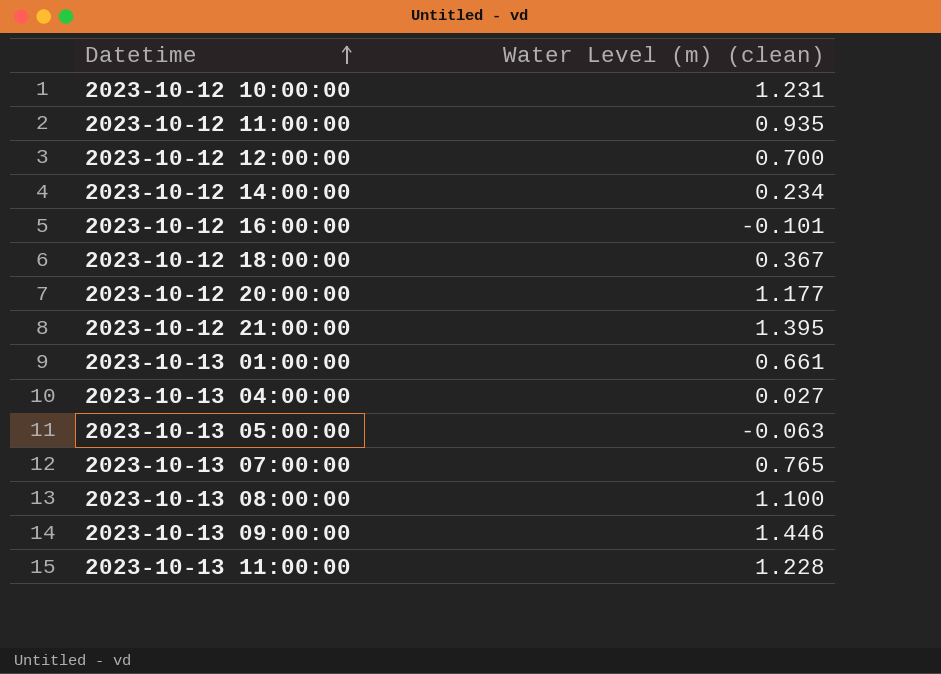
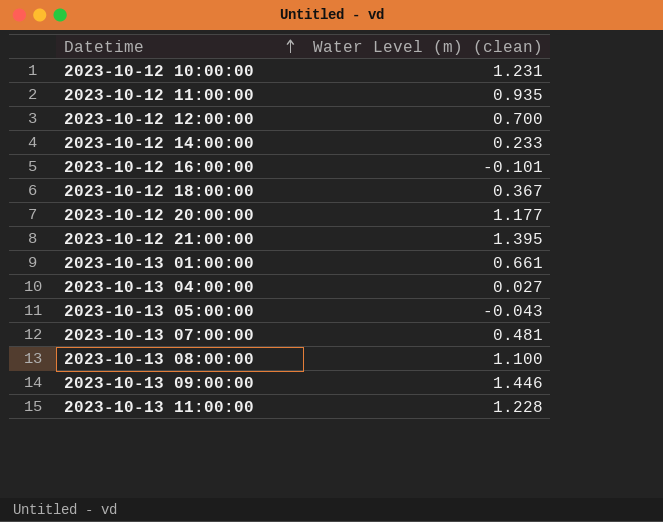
2023-10-12 14:00:00 | Water Level (m) (clean): 0.234 -> 0.233
2023-10-13 05:00:00 | Water Level (m) (clean): -0.063 -> -0.043
2023-10-13 07:00:00 | Water Level (m) (clean): 0.765 -> 0.481

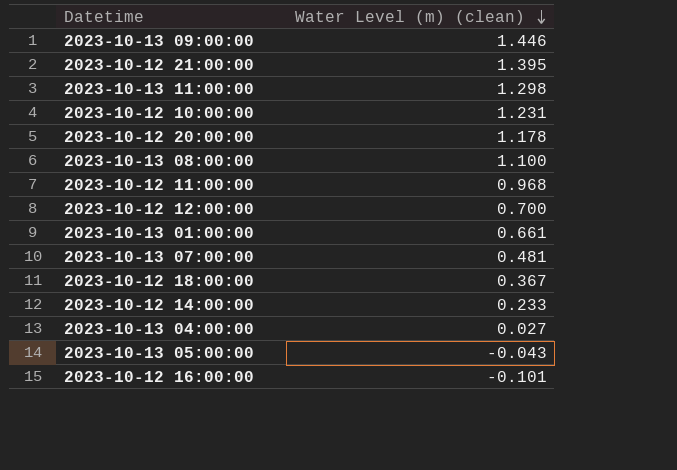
row order: Datetime ascending -> Water Level (m) (clean) descending
2023-10-13 11:00:00 | Water Level (m) (clean): 1.228 -> 1.298
2023-10-12 20:00:00 | Water Level (m) (clean): 1.177 -> 1.178
2023-10-12 11:00:00 | Water Level (m) (clean): 0.935 -> 0.968

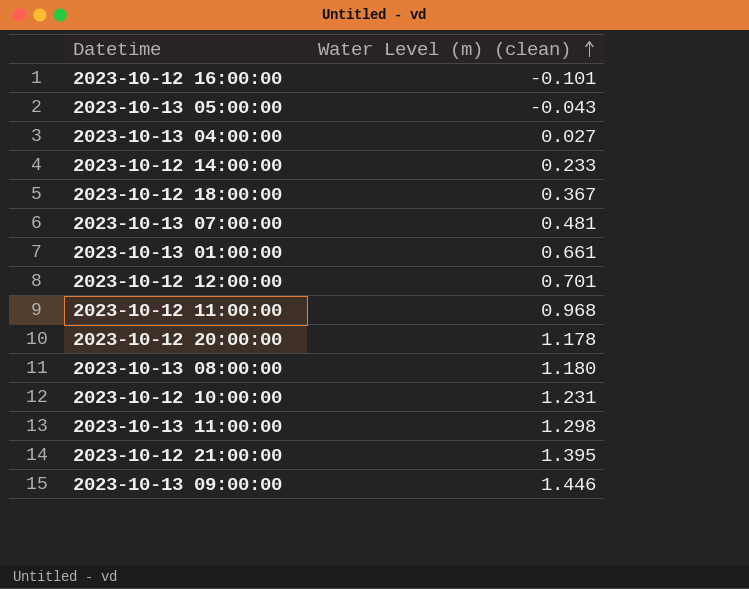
row order: Water Level (m) (clean) descending -> Water Level (m) (clean) ascending
2023-10-12 12:00:00 | Water Level (m) (clean): 0.700 -> 0.701
2023-10-13 08:00:00 | Water Level (m) (clean): 1.100 -> 1.180

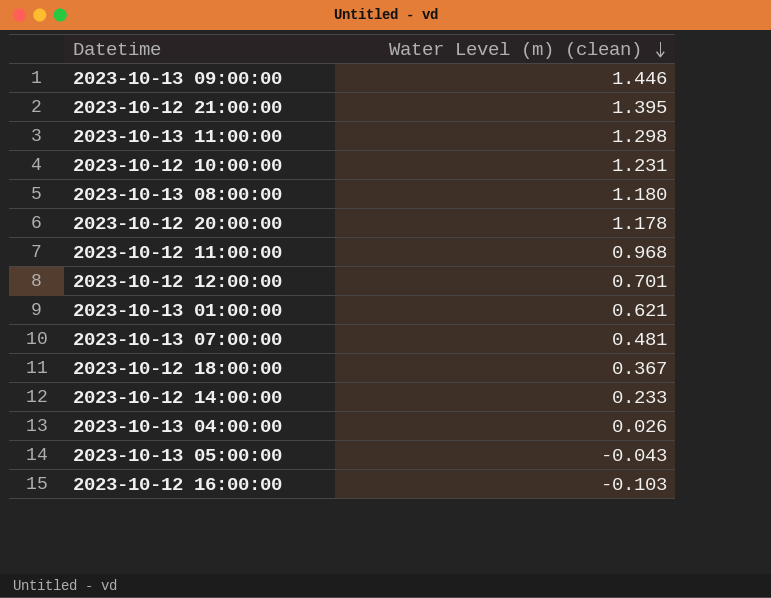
row order: Water Level (m) (clean) ascending -> Water Level (m) (clean) descending
2023-10-13 01:00:00 | Water Level (m) (clean): 0.661 -> 0.621
2023-10-13 04:00:00 | Water Level (m) (clean): 0.027 -> 0.026
2023-10-12 16:00:00 | Water Level (m) (clean): -0.101 -> -0.103

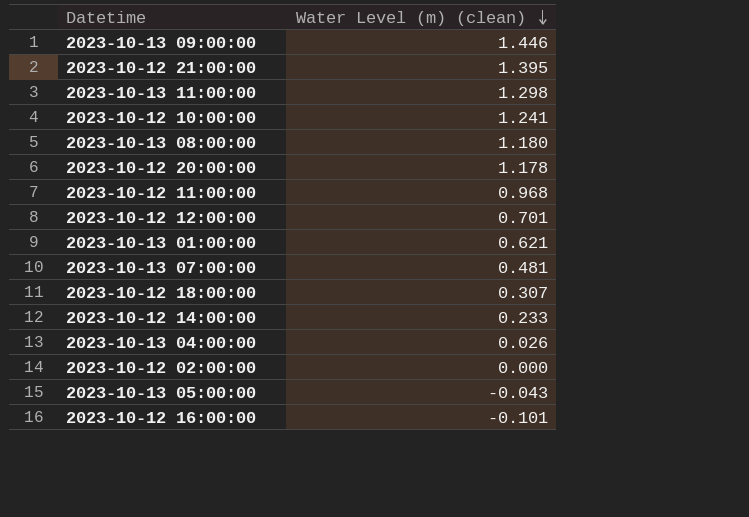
2023-10-12 10:00:00 | Water Level (m) (clean): 1.231 -> 1.241
2023-10-12 18:00:00 | Water Level (m) (clean): 0.367 -> 0.307
row 2023-10-12 02:00:00: none -> 0.000
2023-10-12 16:00:00 | Water Level (m) (clean): -0.103 -> -0.101

